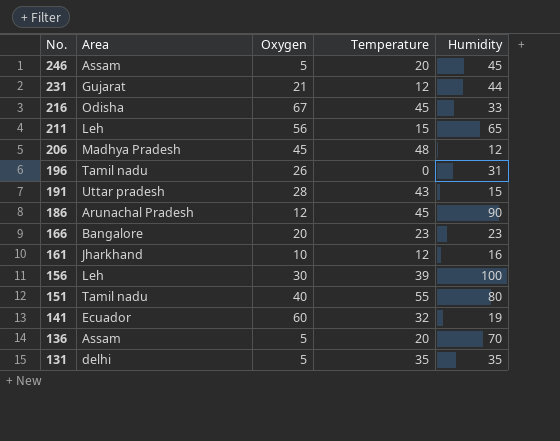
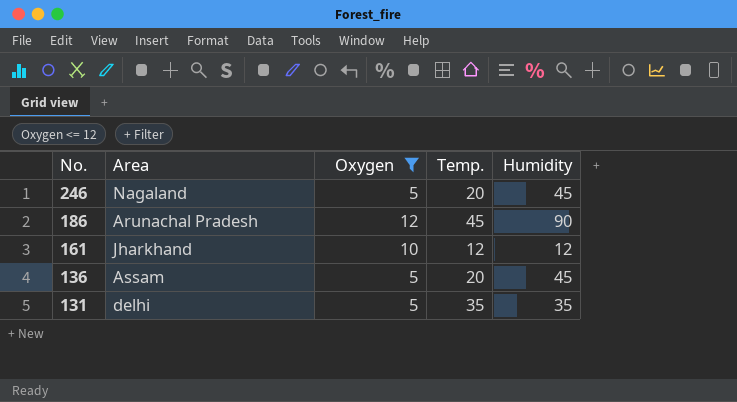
filter: none -> Oxygen <= 12
column name: Temperature -> Temp.
246 | Area: Assam -> Nagaland
161 | Humidity: 16 -> 12
136 | Humidity: 70 -> 45

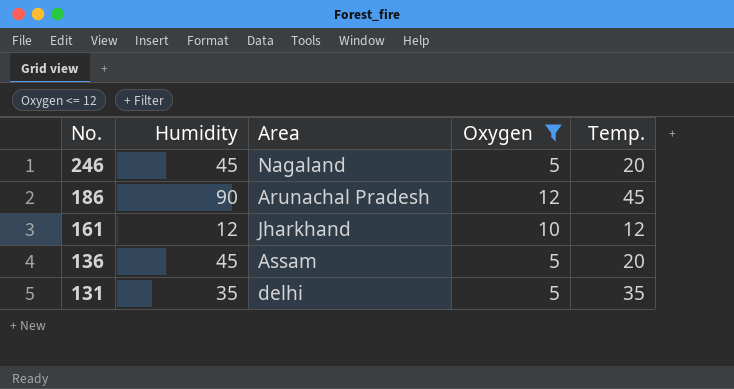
column Humidity | position: 5 -> 2

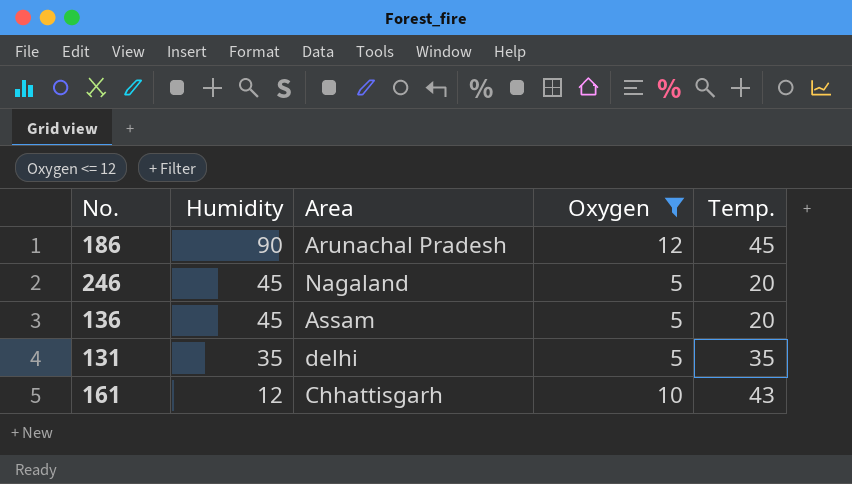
row order: No. descending -> Humidity descending
161 | Area: Jharkhand -> Chhattisgarh
161 | Temp.: 12 -> 43

